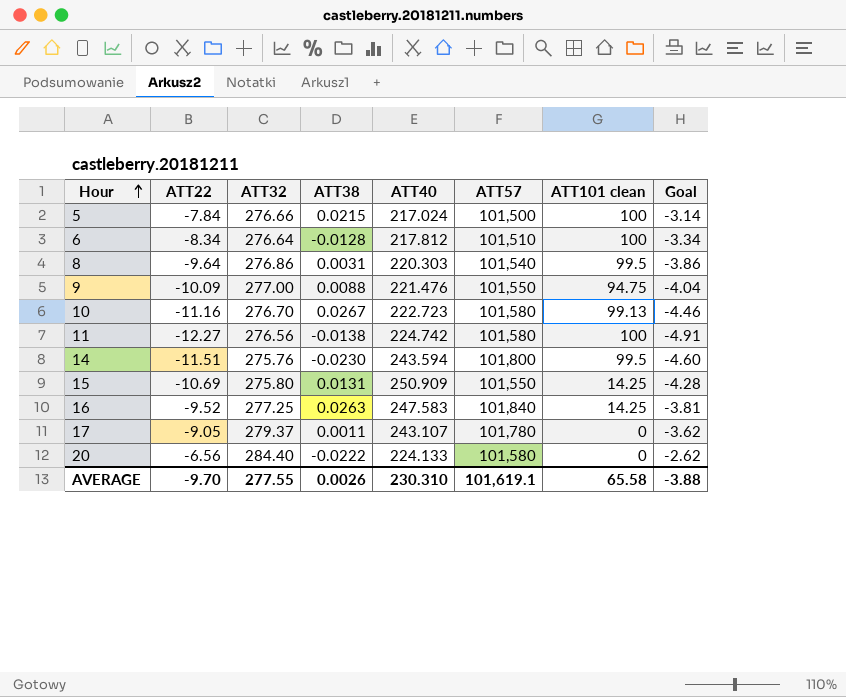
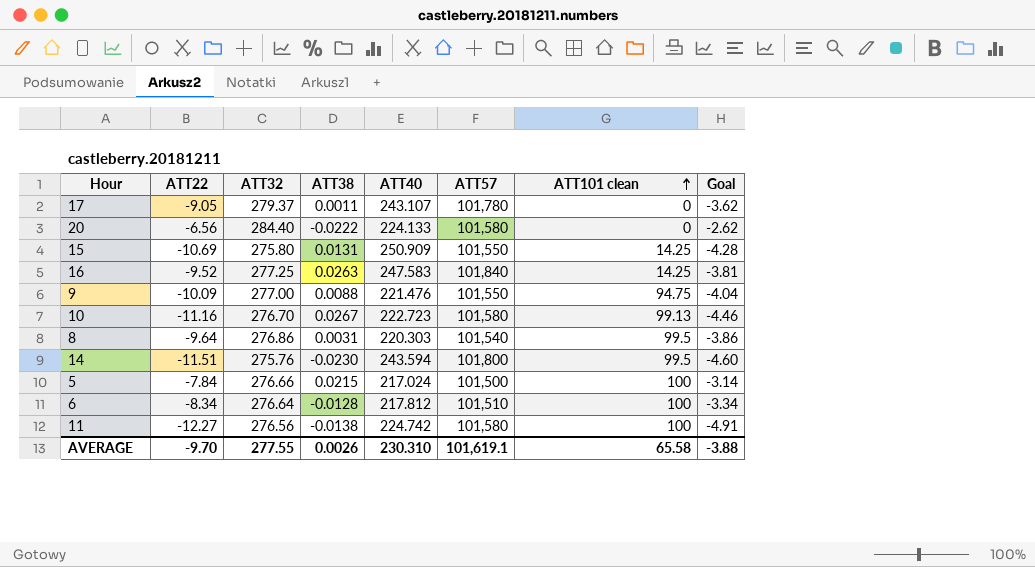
row order: Hour ascending -> ATT101 clean ascending

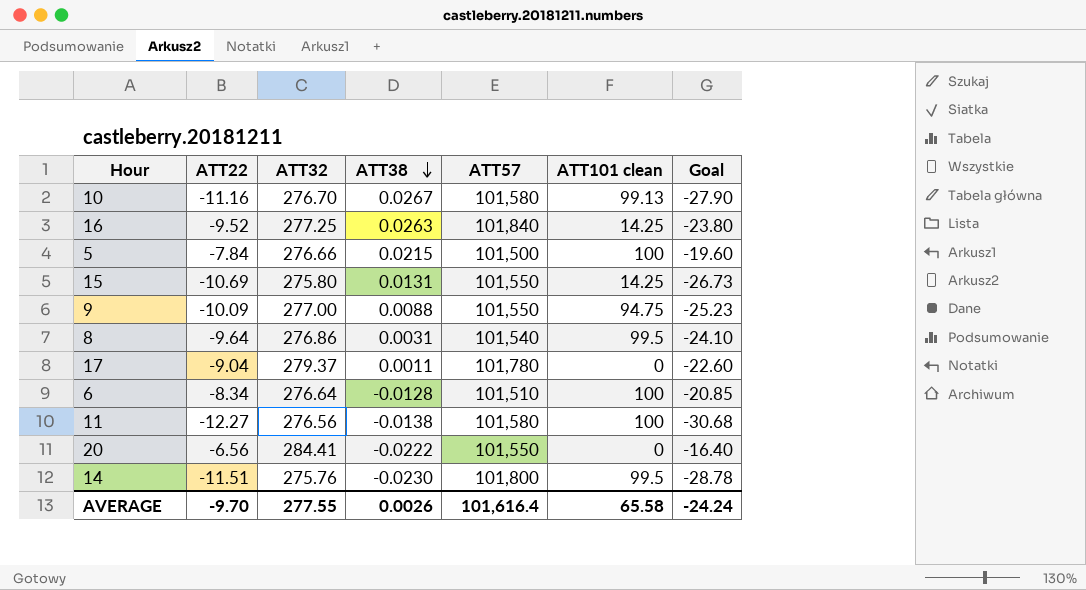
row order: ATT101 clean ascending -> ATT38 descending
column ATT40 | position: 5 -> none
column Goal | formula: [ATT22] * 0.4 -> [ATT22] * 2.5
17 | ATT22: -9.05 -> -9.04
20 | ATT32: 284.40 -> 284.41
20 | ATT57: 101,580 -> 101,550
AVERAGE | ATT57: 101,619.1 -> 101,616.4
AVERAGE | Goal: -3.88 -> -24.24

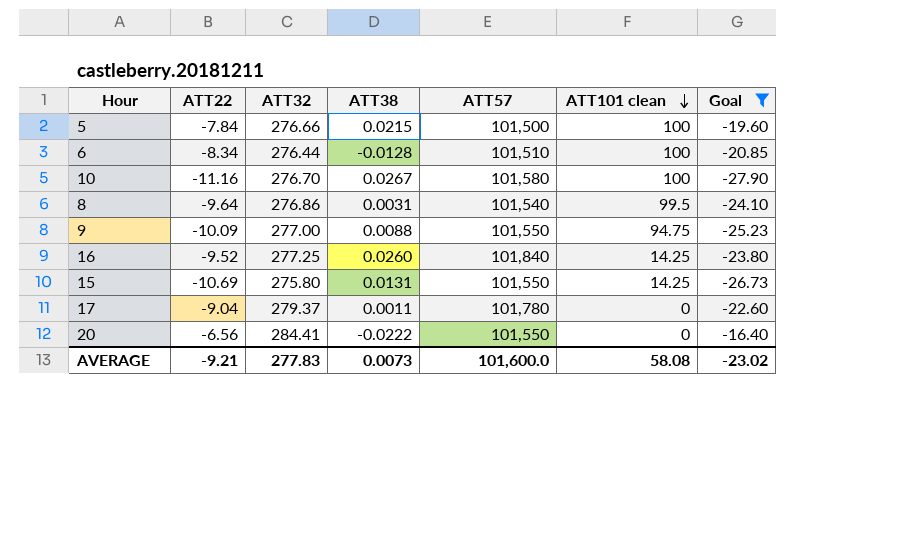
filter: none -> Goal >= -27.90
row order: ATT38 descending -> ATT101 clean descending
6 | ATT32: 276.64 -> 276.44
10 | ATT101 clean: 99.13 -> 100
16 | ATT38: 0.0263 -> 0.0260
AVERAGE | ATT22: -9.70 -> -9.21
AVERAGE | ATT32: 277.55 -> 277.83
AVERAGE | ATT38: 0.0026 -> 0.0073
AVERAGE | ATT57: 101,616.4 -> 101,600.0
AVERAGE | ATT101 clean: 65.58 -> 58.08
AVERAGE | Goal: -24.24 -> -23.02

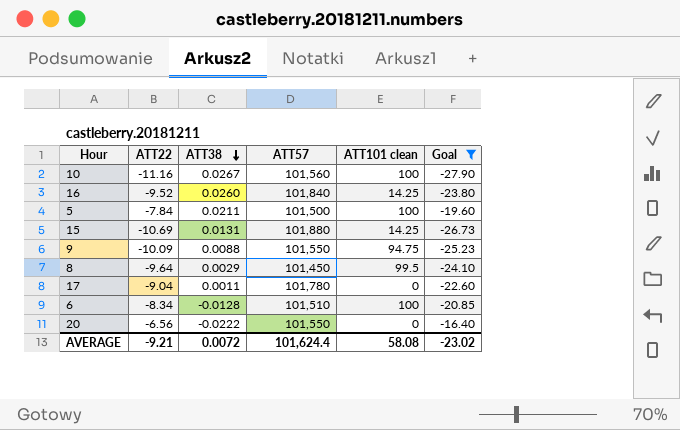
row order: ATT101 clean descending -> ATT38 descending
column ATT32 | position: 3 -> none
10 | ATT57: 101,580 -> 101,560
5 | ATT38: 0.0215 -> 0.0211
15 | ATT57: 101,550 -> 101,880
8 | ATT38: 0.0031 -> 0.0029
8 | ATT57: 101,540 -> 101,450
AVERAGE | ATT38: 0.0073 -> 0.0072
AVERAGE | ATT57: 101,600.0 -> 101,624.4

